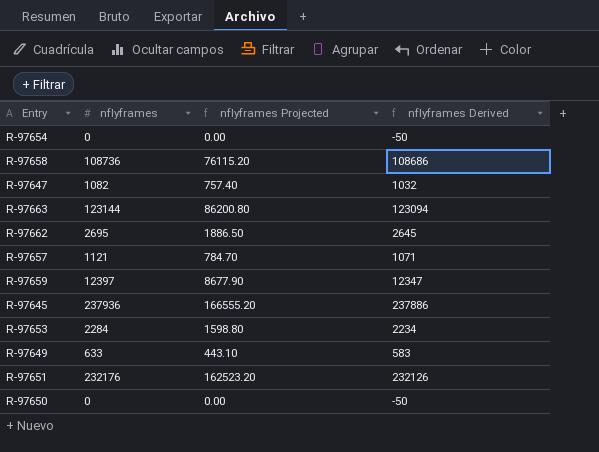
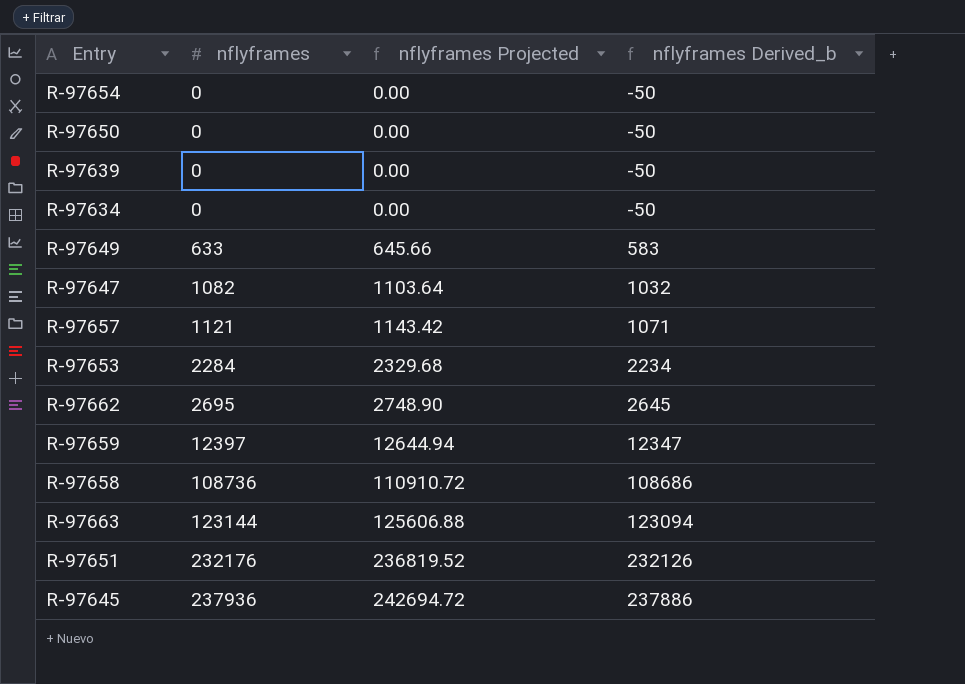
row order: none -> nflyframes ascending
column nflyframes Projected | formula: [nflyframes] * 0.7 -> [nflyframes] * 1.02
column name: nflyframes Derived -> nflyframes Derived_b
row R-97639: none -> 0 | 0.00 | -50
row R-97634: none -> 0 | 0.00 | -50

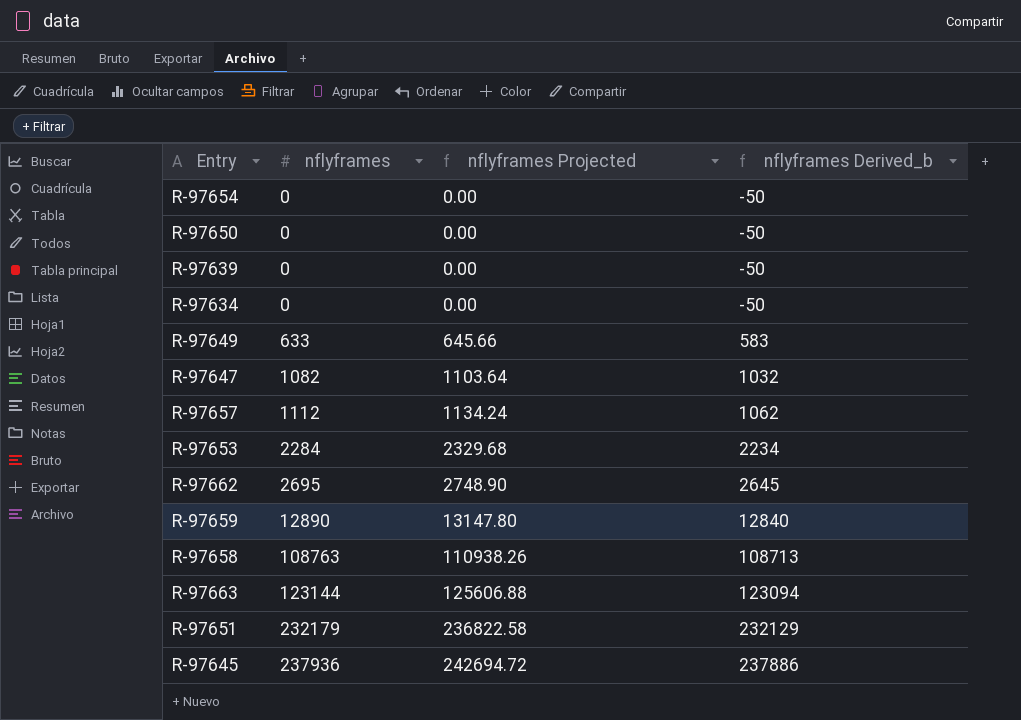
R-97657 | nflyframes: 1121 -> 1112
R-97657 | nflyframes Projected: 1143.42 -> 1134.24
R-97657 | nflyframes Derived_b: 1071 -> 1062
R-97659 | nflyframes: 12397 -> 12890
R-97659 | nflyframes Projected: 12644.94 -> 13147.80
R-97659 | nflyframes Derived_b: 12347 -> 12840
R-97658 | nflyframes: 108736 -> 108763
R-97658 | nflyframes Projected: 110910.72 -> 110938.26
R-97658 | nflyframes Derived_b: 108686 -> 108713
R-97651 | nflyframes: 232176 -> 232179
R-97651 | nflyframes Projected: 236819.52 -> 236822.58
R-97651 | nflyframes Derived_b: 232126 -> 232129

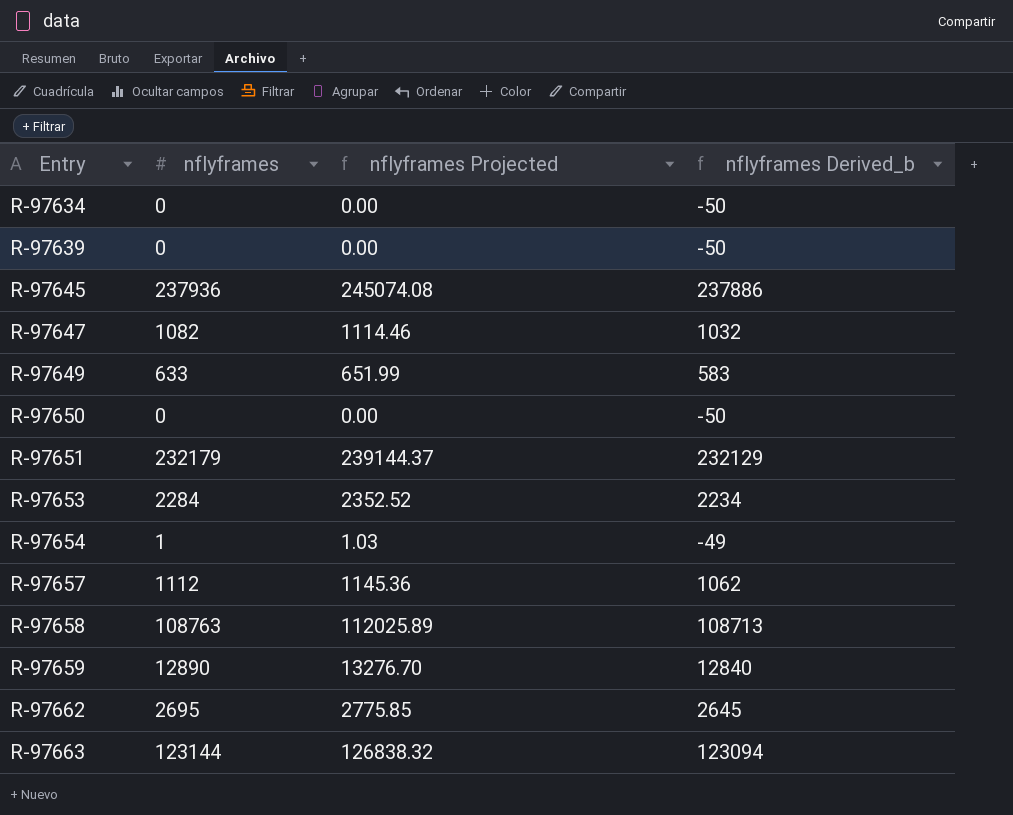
row order: nflyframes ascending -> Entry ascending
column nflyframes Projected | formula: [nflyframes] * 1.02 -> [nflyframes] * 1.03
R-97654 | nflyframes: 0 -> 1
R-97654 | nflyframes Derived_b: -50 -> -49

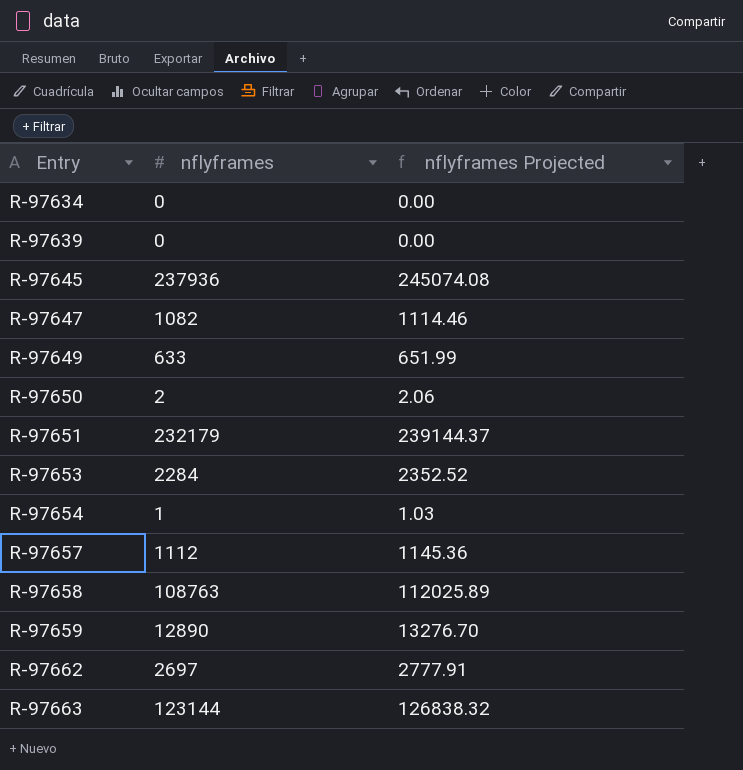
column nflyframes Derived_b | formula: [nflyframes] - 50 -> none
R-97650 | nflyframes: 0 -> 2
R-97650 | nflyframes Projected: 0.00 -> 2.06
R-97662 | nflyframes: 2695 -> 2697
R-97662 | nflyframes Projected: 2775.85 -> 2777.91

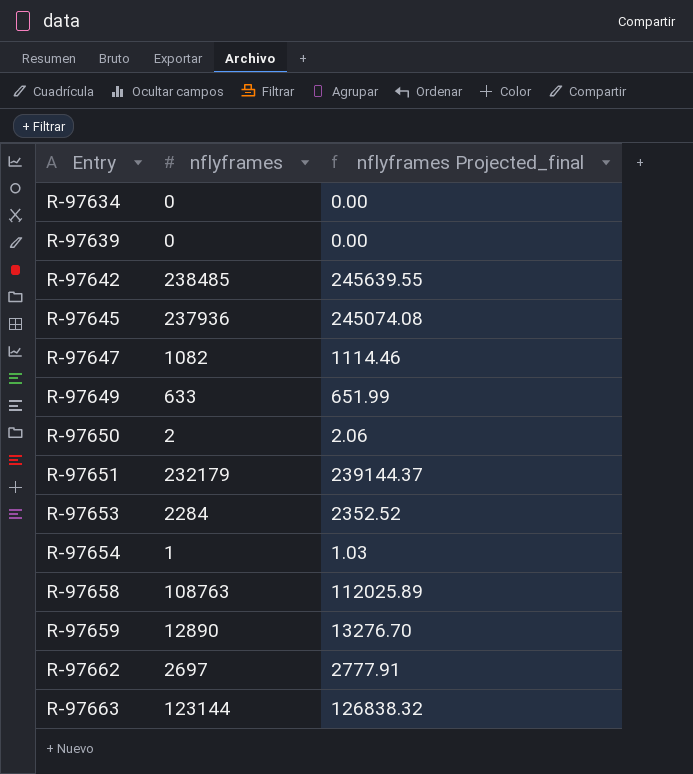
column name: nflyframes Projected -> nflyframes Projected_final
row R-97657: 1112 | 1145.36 -> none
row R-97642: none -> 238485 | 245639.55

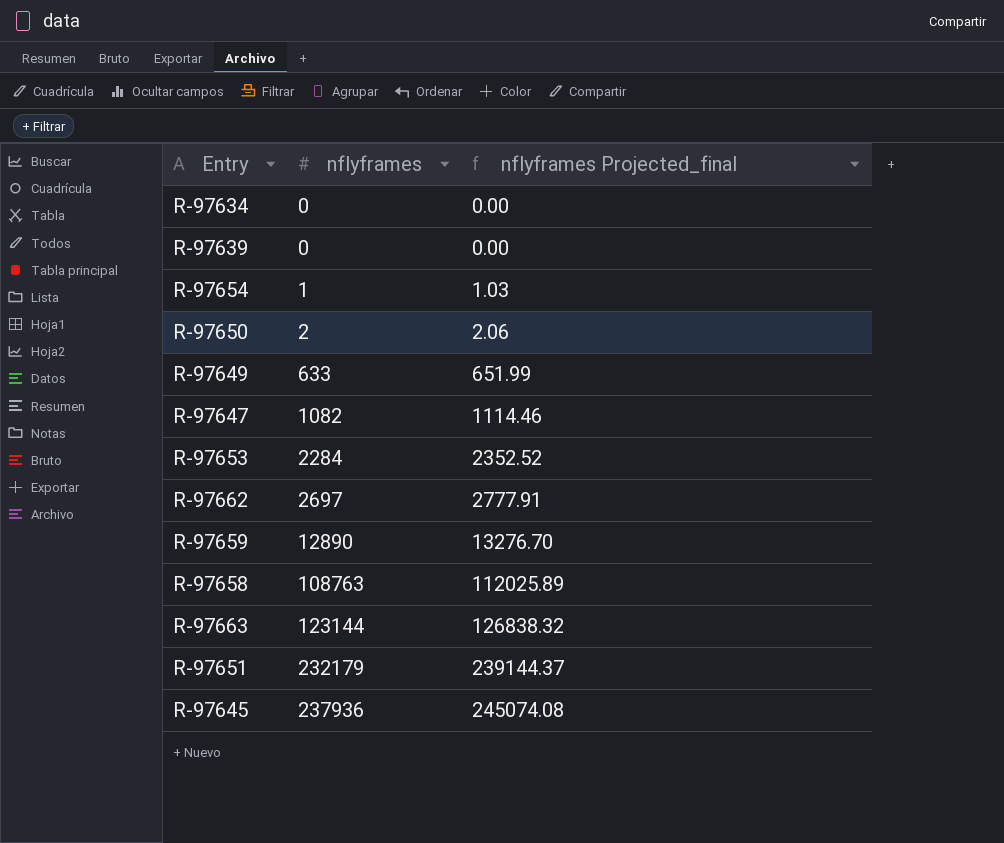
row order: Entry ascending -> nflyframes ascending
row R-97642: 238485 | 245639.55 -> none

